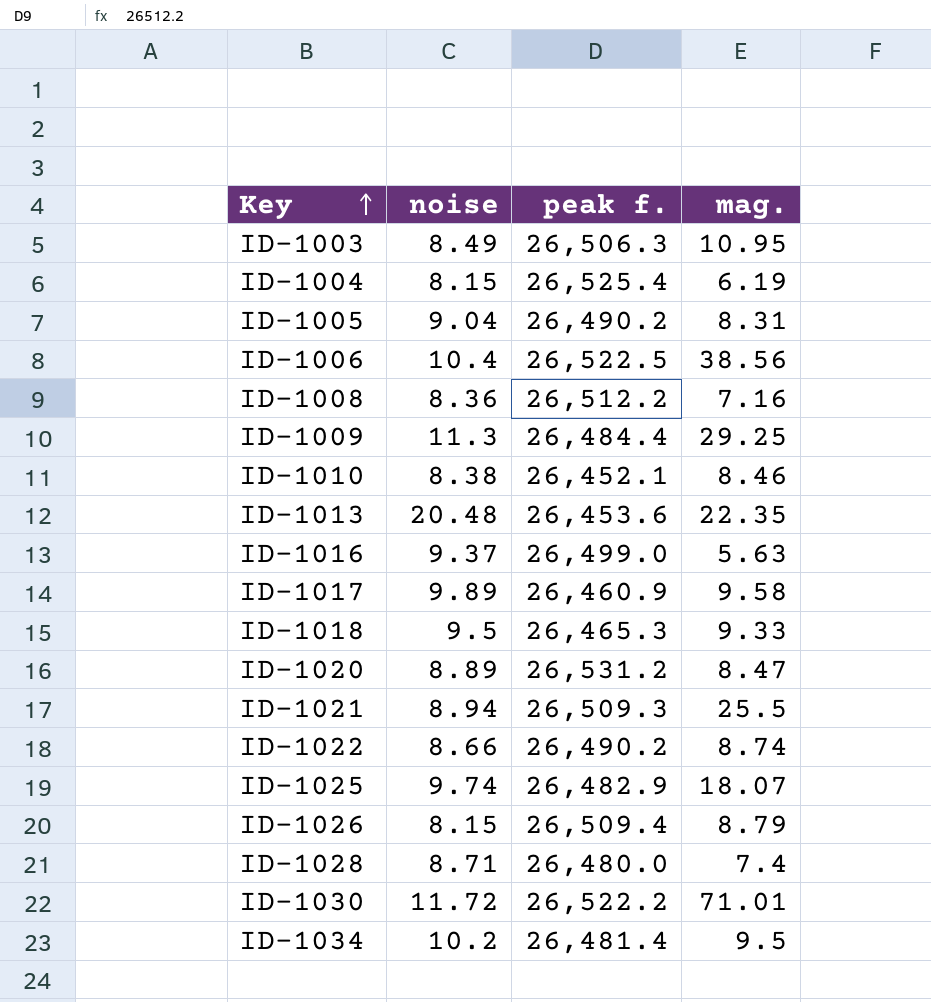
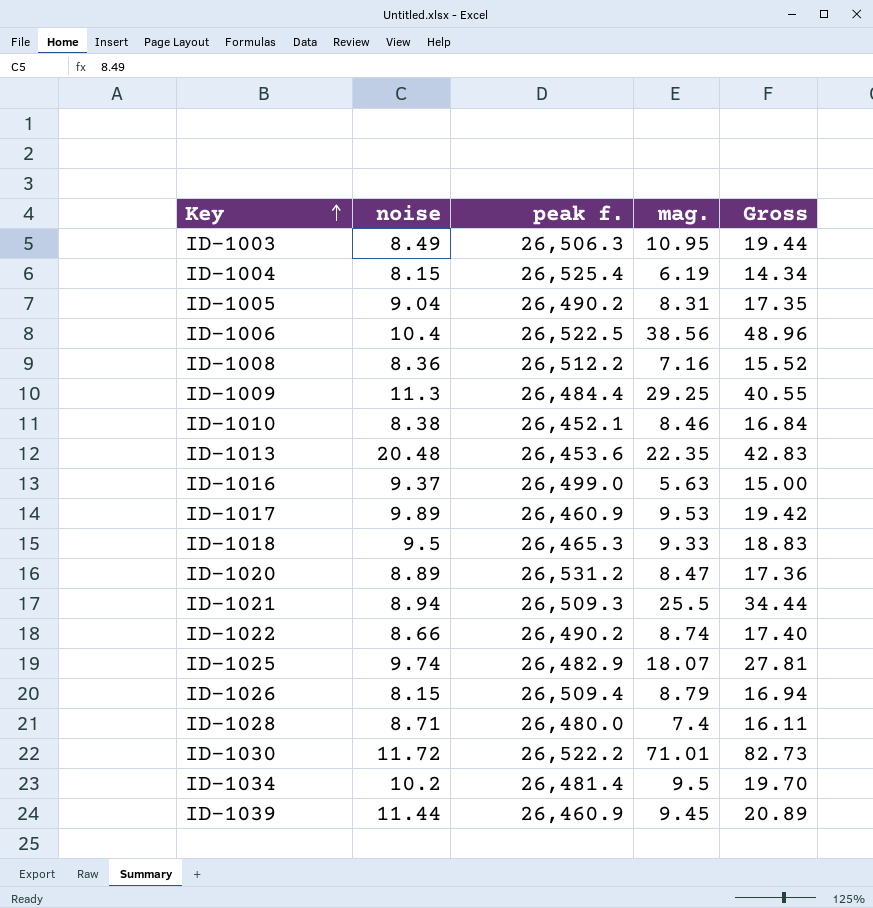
column Gross | formula: none -> [noise] + [mag.]
ID-1017 | mag.: 9.58 -> 9.53
row ID-1039: none -> 11.44 | 26,460.9 | 9.45 | 20.89

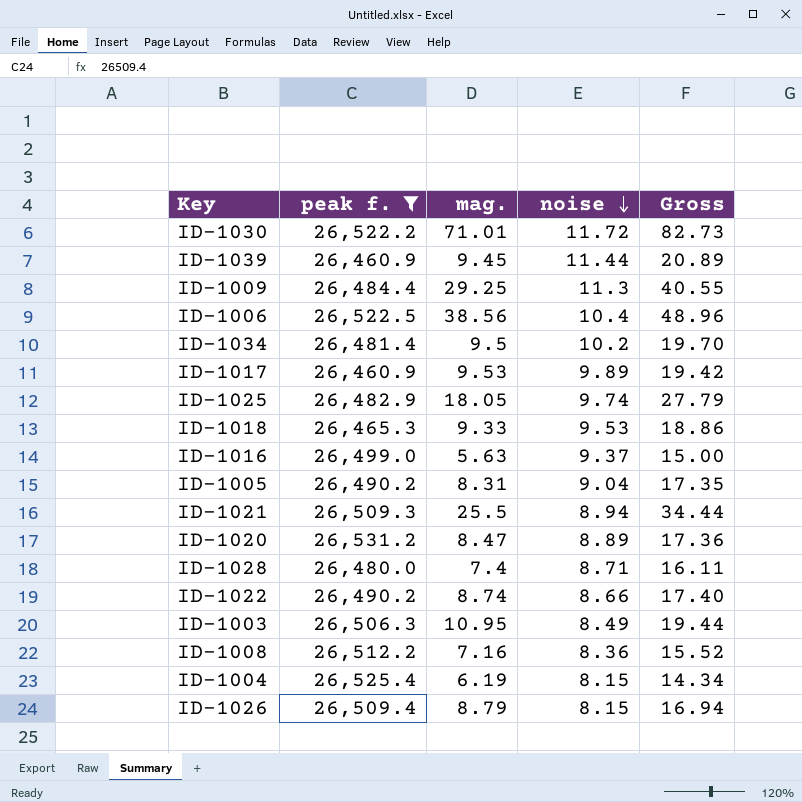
filter: none -> peak f. >= 26,460.9
row order: Key ascending -> noise descending
column noise | position: 2 -> 4
ID-1025 | mag.: 18.07 -> 18.05
ID-1025 | Gross: 27.81 -> 27.79
ID-1018 | noise: 9.5 -> 9.53
ID-1018 | Gross: 18.83 -> 18.86

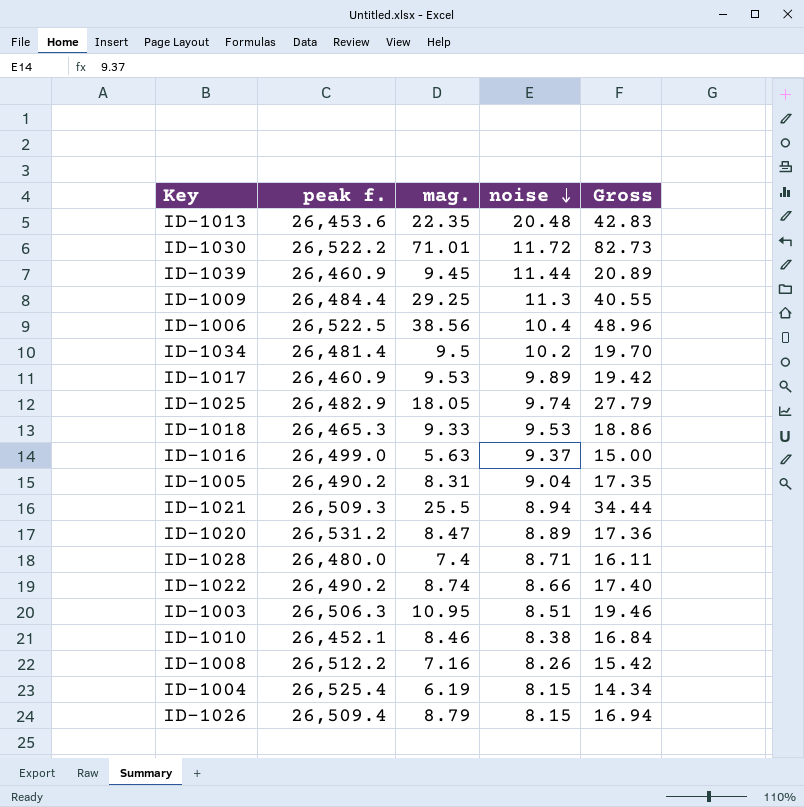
filter: peak f. >= 26,460.9 -> none
ID-1003 | noise: 8.49 -> 8.51
ID-1003 | Gross: 19.44 -> 19.46
ID-1008 | noise: 8.36 -> 8.26
ID-1008 | Gross: 15.52 -> 15.42

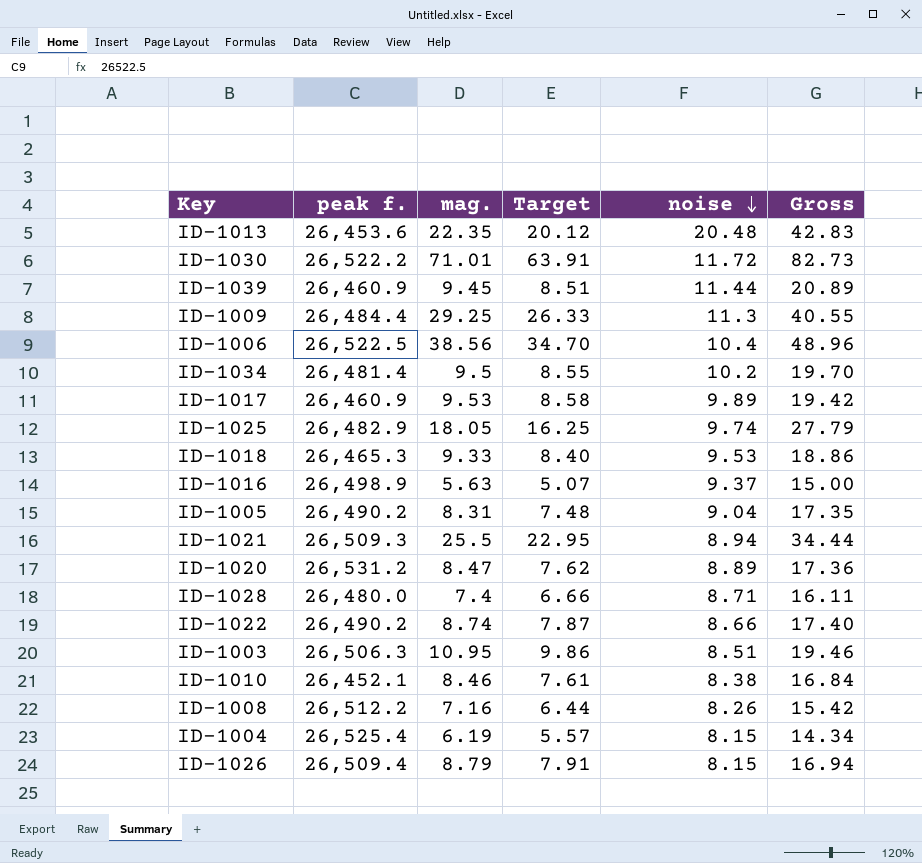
column Target | formula: none -> [mag.] * 0.9
ID-1016 | peak f.: 26,499.0 -> 26,498.9

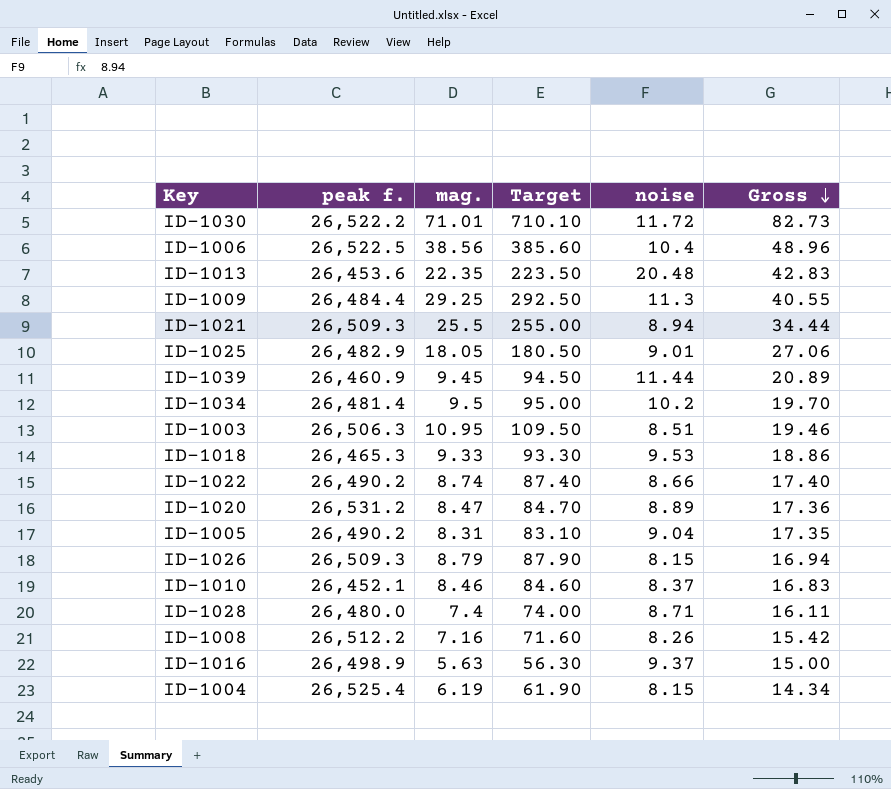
row order: noise descending -> Gross descending
column Target | formula: [mag.] * 0.9 -> [mag.] * 10
row ID-1017: 26,460.9 | 9.53 | 8.58 | 9.89 | 19.42 -> none
ID-1025 | noise: 9.74 -> 9.01
ID-1025 | Gross: 27.79 -> 27.06
ID-1026 | peak f.: 26,509.4 -> 26,509.3
ID-1010 | noise: 8.38 -> 8.37
ID-1010 | Gross: 16.84 -> 16.83

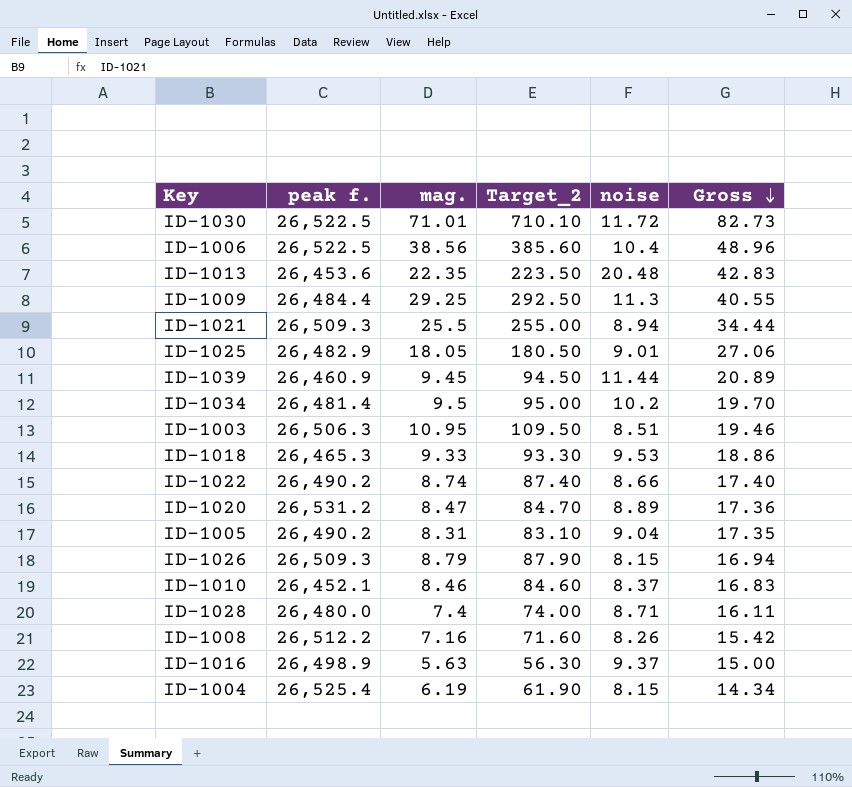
column name: Target -> Target_2
ID-1030 | peak f.: 26,522.2 -> 26,522.5

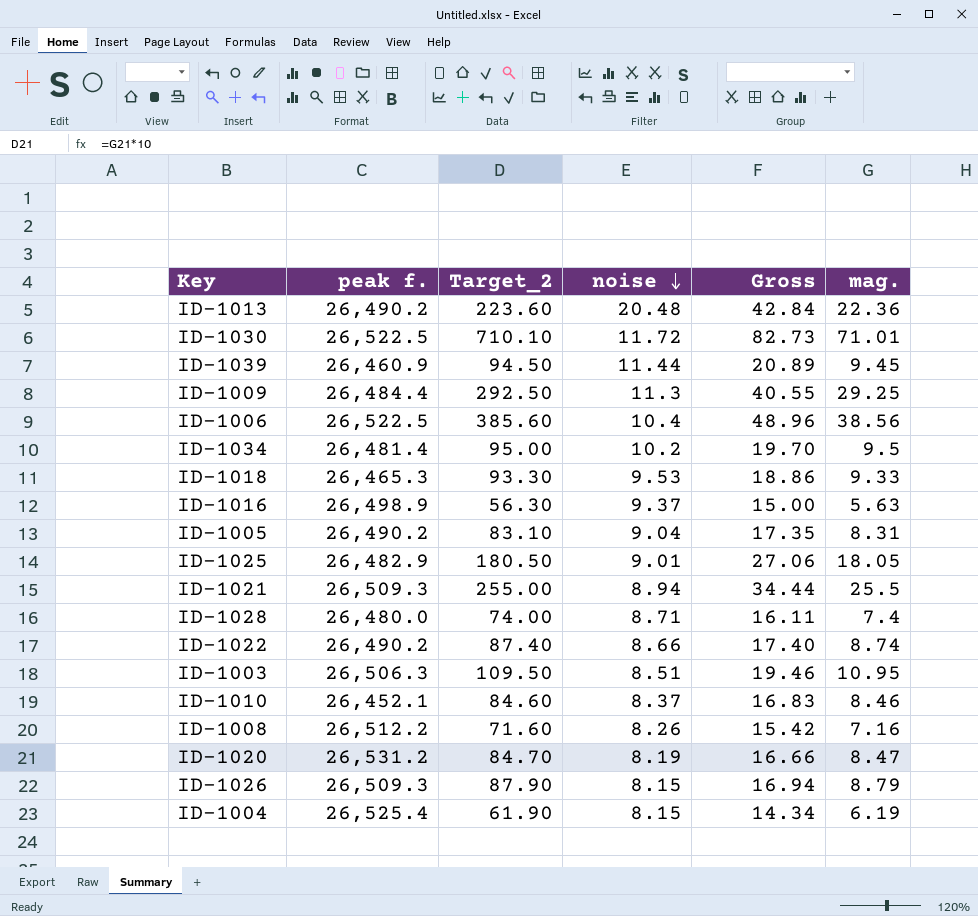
row order: Gross descending -> noise descending
column mag. | position: 3 -> 6
ID-1013 | peak f.: 26,453.6 -> 26,490.2
ID-1013 | Target_2: 223.50 -> 223.60
ID-1013 | Gross: 42.83 -> 42.84
ID-1013 | mag.: 22.35 -> 22.36
ID-1020 | noise: 8.89 -> 8.19
ID-1020 | Gross: 17.36 -> 16.66

